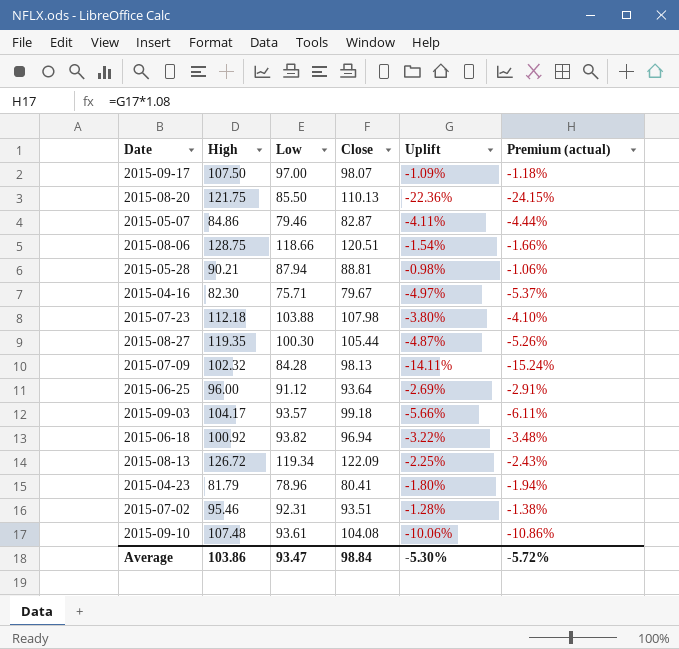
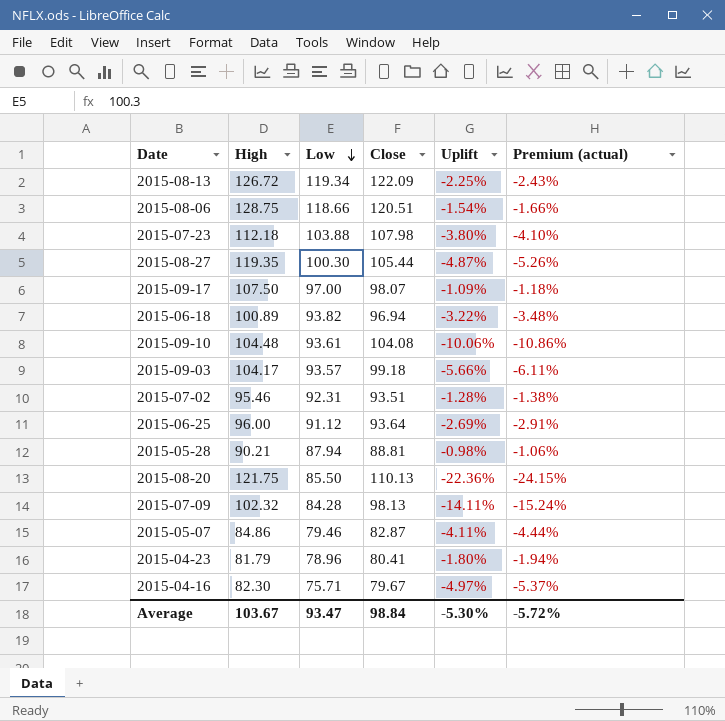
row order: none -> Low descending
2015-06-18 | High: 100.92 -> 100.89
2015-09-10 | High: 107.48 -> 104.48
Average | High: 103.86 -> 103.67

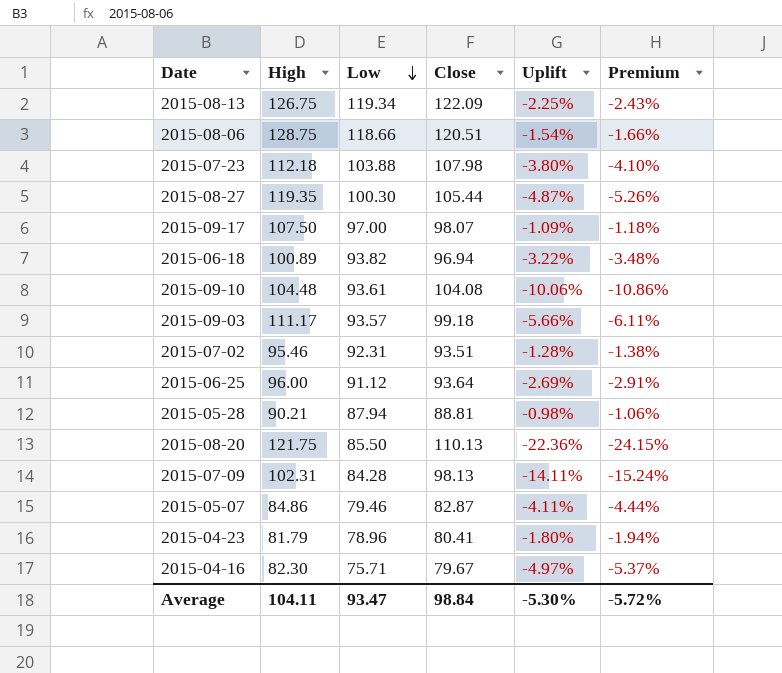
column name: Premium (actual) -> Premium
2015-08-13 | High: 126.72 -> 126.75
2015-09-03 | High: 104.17 -> 111.17
2015-07-09 | High: 102.32 -> 102.31
Average | High: 103.67 -> 104.11

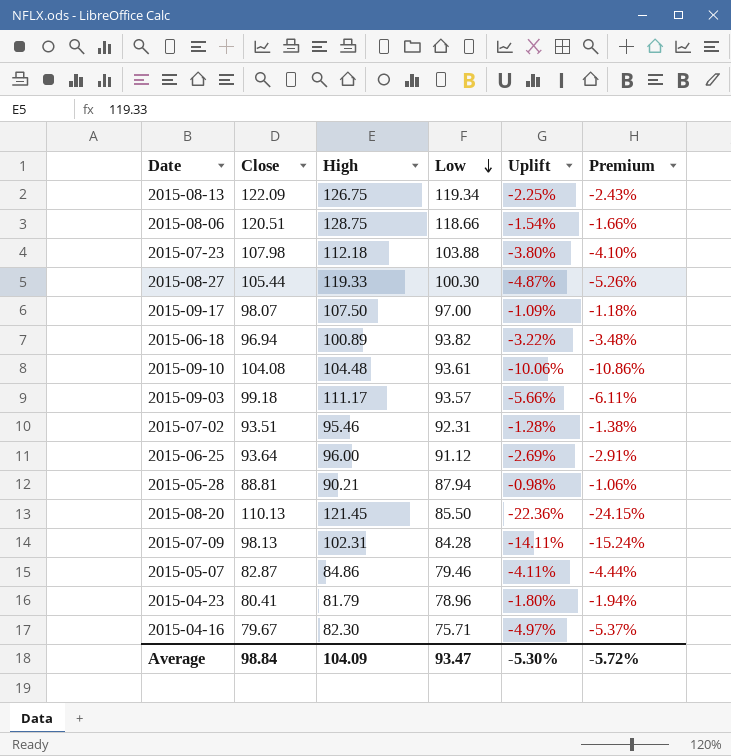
column Close | position: 4 -> 2
2015-08-27 | High: 119.35 -> 119.33
2015-08-20 | High: 121.75 -> 121.45
Average | High: 104.11 -> 104.09

